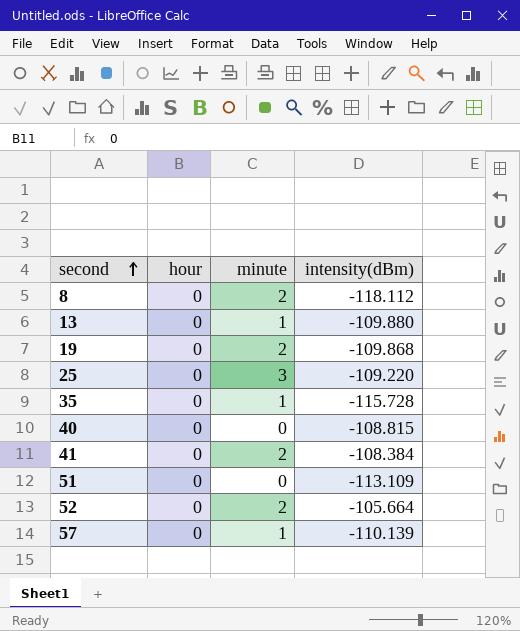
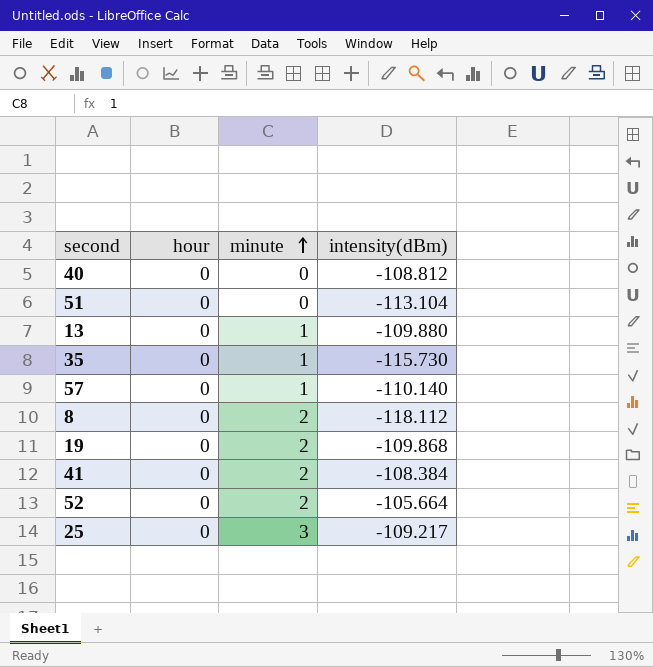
row order: second ascending -> minute ascending
40 | intensity(dBm): -108.815 -> -108.812
51 | intensity(dBm): -113.109 -> -113.104
35 | intensity(dBm): -115.728 -> -115.730
57 | intensity(dBm): -110.139 -> -110.140
25 | intensity(dBm): -109.220 -> -109.217

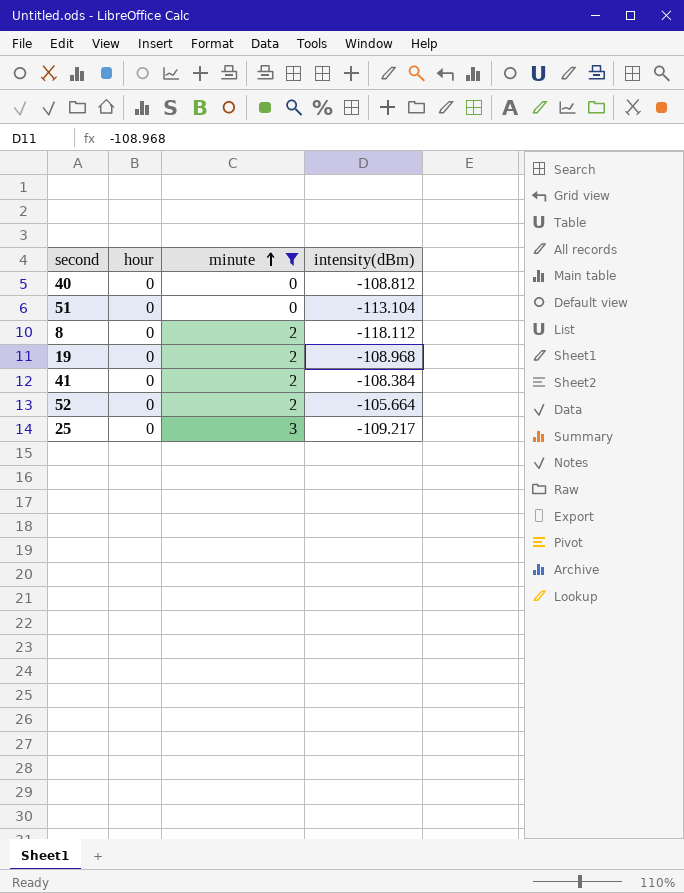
filter: none -> minute != 1
19 | intensity(dBm): -109.868 -> -108.968

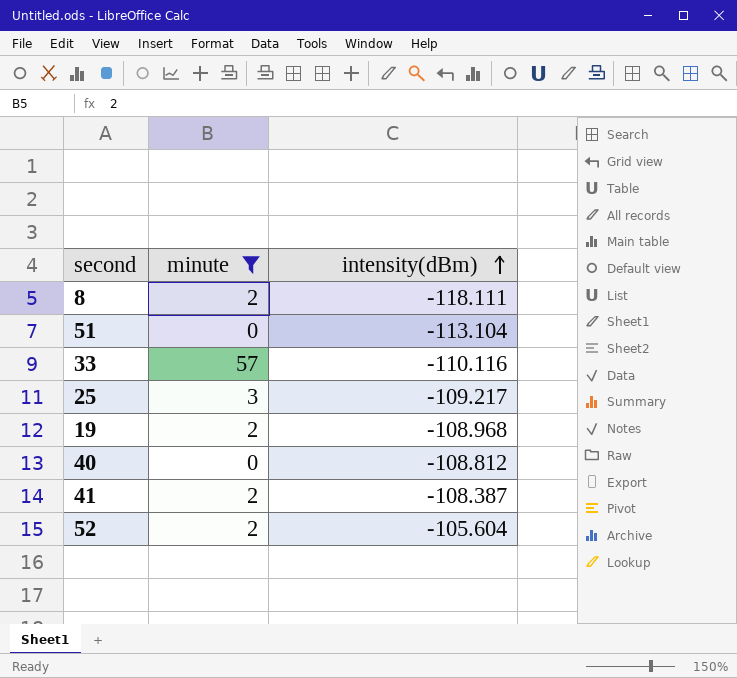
row order: minute ascending -> intensity(dBm) ascending
column hour | position: 2 -> none
8 | intensity(dBm): -118.112 -> -118.111
row 33: none -> 57 | -110.116
41 | intensity(dBm): -108.384 -> -108.387
52 | intensity(dBm): -105.664 -> -105.604

